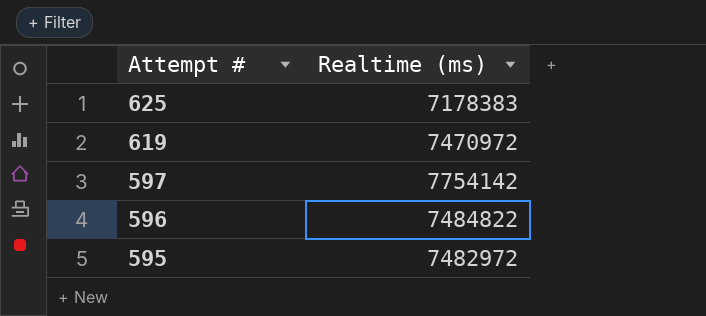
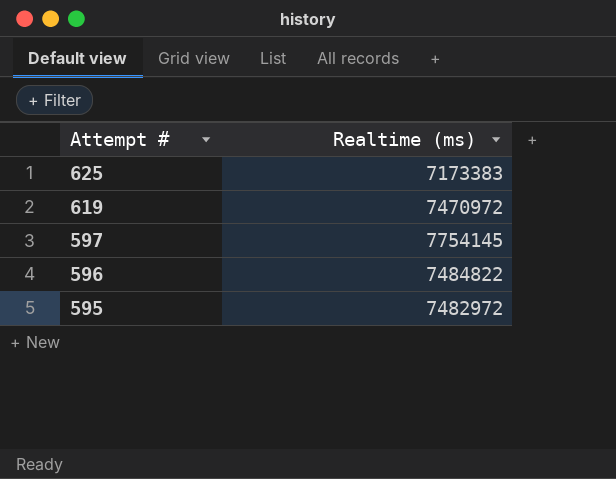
625 | Realtime (ms): 7178383 -> 7173383
597 | Realtime (ms): 7754142 -> 7754145

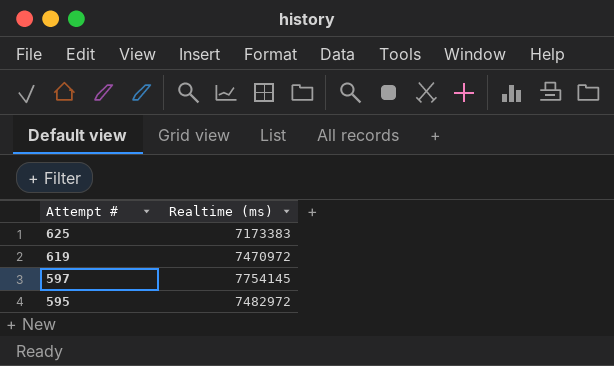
row 596: 7484822 -> none

